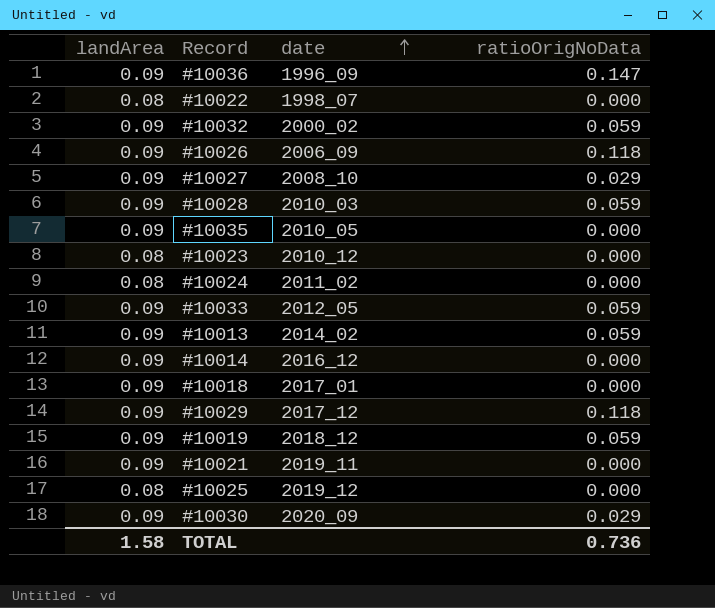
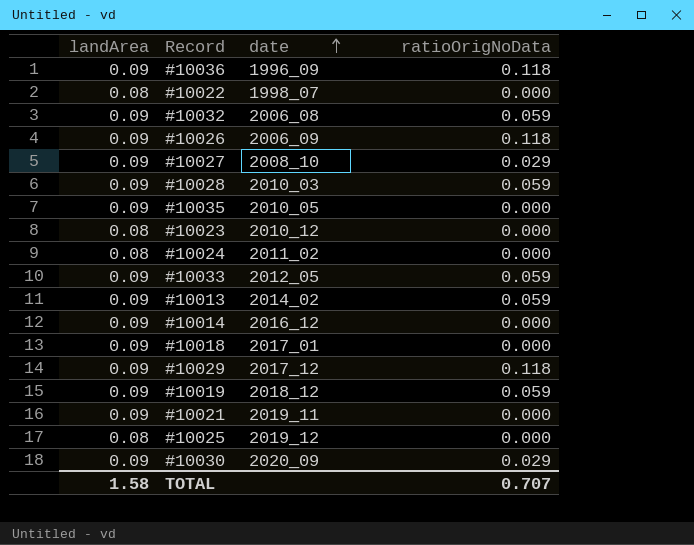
#10036 | ratioOrigNoData: 0.147 -> 0.118
#10032 | date: 2000_02 -> 2006_08
TOTAL | ratioOrigNoData: 0.736 -> 0.707

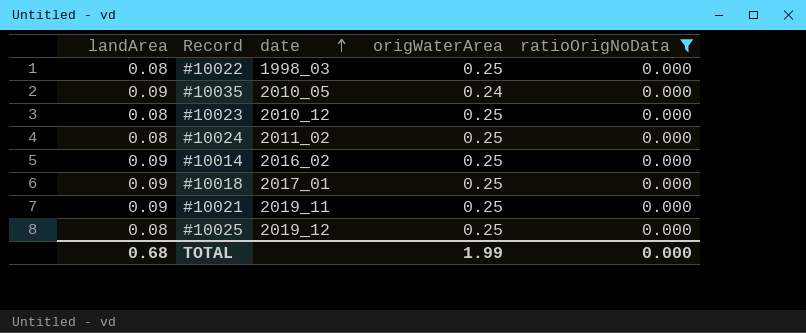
filter: none -> ratioOrigNoData = 0.000
column origWaterArea | position: none -> 4
#10022 | date: 1998_07 -> 1998_03
#10014 | date: 2016_12 -> 2016_02
TOTAL | landArea: 1.58 -> 0.68
TOTAL | ratioOrigNoData: 0.707 -> 0.000

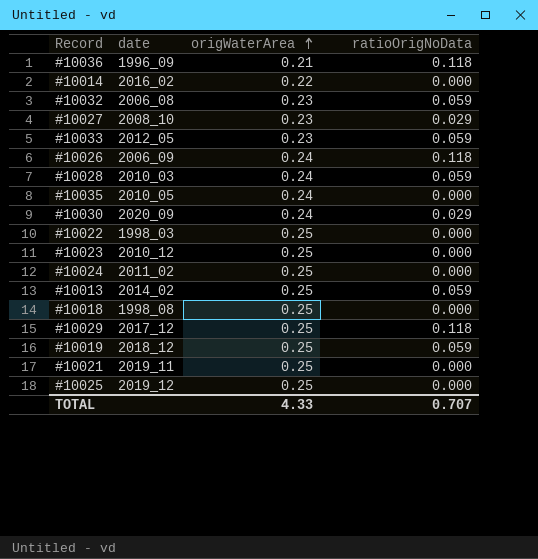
filter: ratioOrigNoData = 0.000 -> none
row order: date ascending -> origWaterArea ascending
column landArea | position: 1 -> none
#10014 | origWaterArea: 0.25 -> 0.22
#10018 | date: 2017_01 -> 1998_08
TOTAL | origWaterArea: 1.99 -> 4.33
TOTAL | ratioOrigNoData: 0.000 -> 0.707

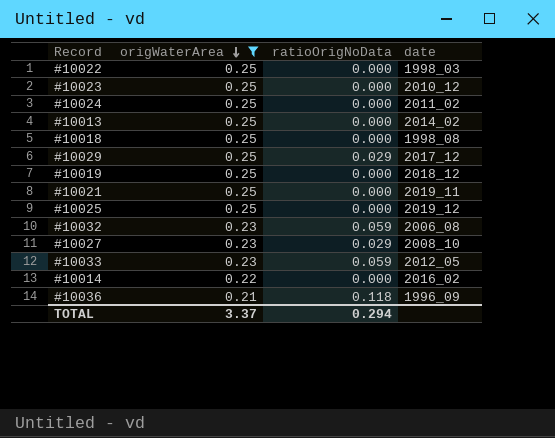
filter: none -> origWaterArea != 0.24
row order: origWaterArea ascending -> origWaterArea descending
column date | position: 2 -> 4
#10013 | ratioOrigNoData: 0.059 -> 0.000
#10029 | ratioOrigNoData: 0.118 -> 0.029
#10019 | ratioOrigNoData: 0.059 -> 0.000
TOTAL | origWaterArea: 4.33 -> 3.37
TOTAL | ratioOrigNoData: 0.707 -> 0.294

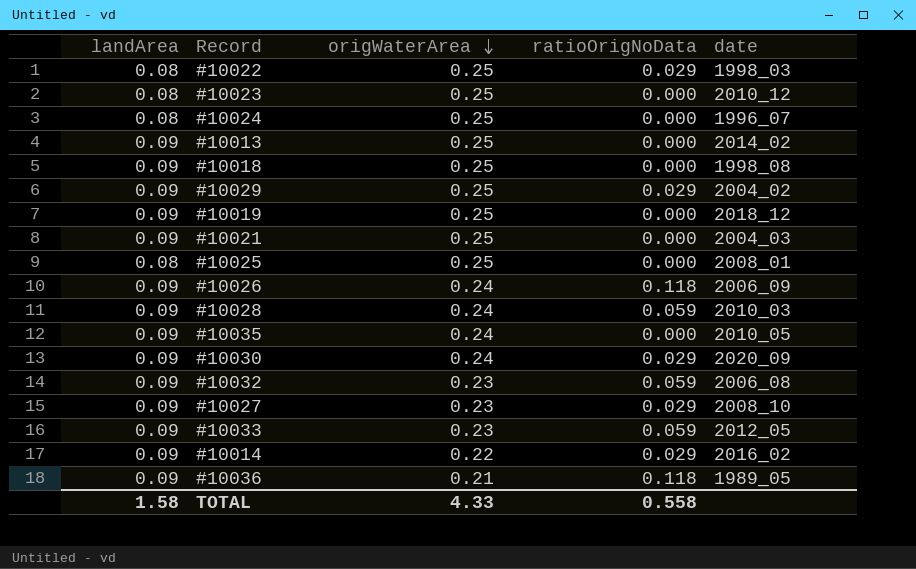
filter: origWaterArea != 0.24 -> none
column landArea | position: none -> 1
#10022 | ratioOrigNoData: 0.000 -> 0.029
#10024 | date: 2011_02 -> 1996_07
#10029 | date: 2017_12 -> 2004_02
#10021 | date: 2019_11 -> 2004_03
#10025 | date: 2019_12 -> 2008_01
#10014 | ratioOrigNoData: 0.000 -> 0.029
#10036 | date: 1996_09 -> 1989_05
TOTAL | origWaterArea: 3.37 -> 4.33
TOTAL | ratioOrigNoData: 0.294 -> 0.558

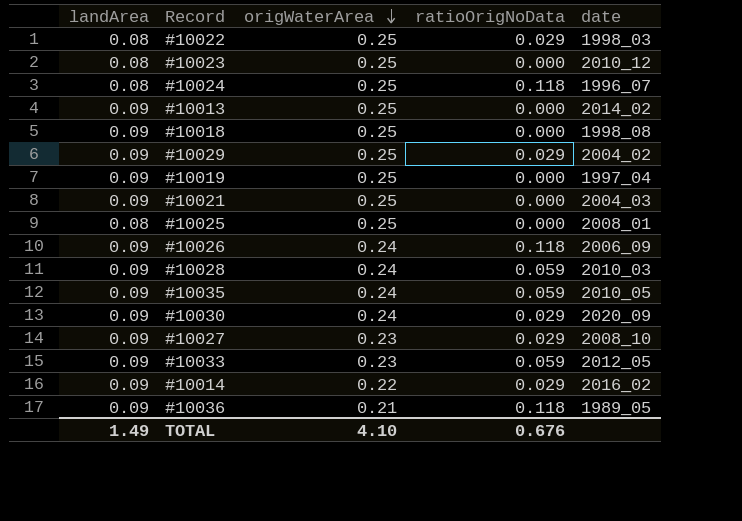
row #10032: 0.09 | 0.23 | 0.059 | 2006_08 -> none
#10024 | ratioOrigNoData: 0.000 -> 0.118
#10019 | date: 2018_12 -> 1997_04
#10035 | ratioOrigNoData: 0.000 -> 0.059
TOTAL | landArea: 1.58 -> 1.49
TOTAL | origWaterArea: 4.33 -> 4.10
TOTAL | ratioOrigNoData: 0.558 -> 0.676

